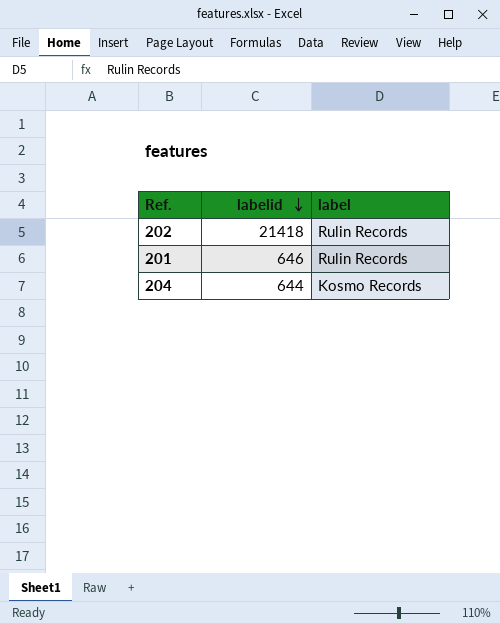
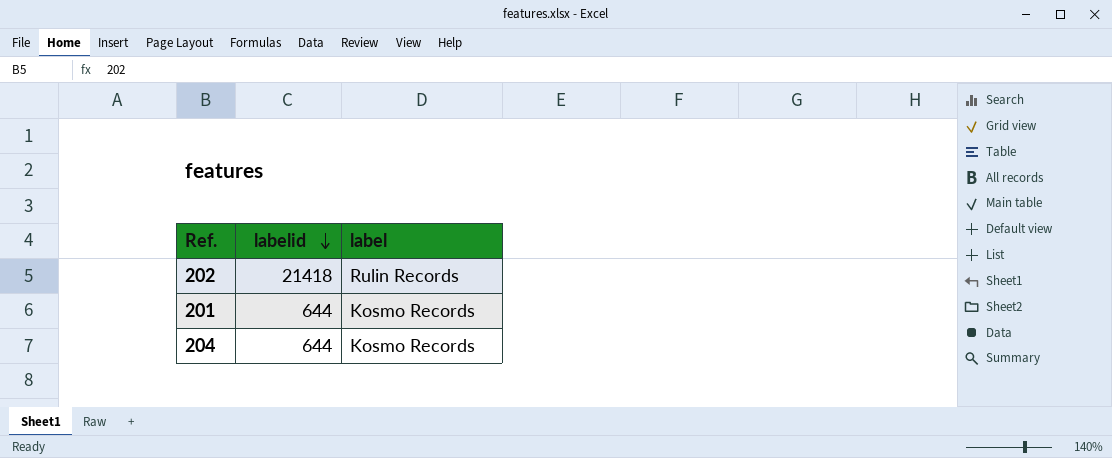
201 | labelid: 646 -> 644
201 | label: Rulin Records -> Kosmo Records

